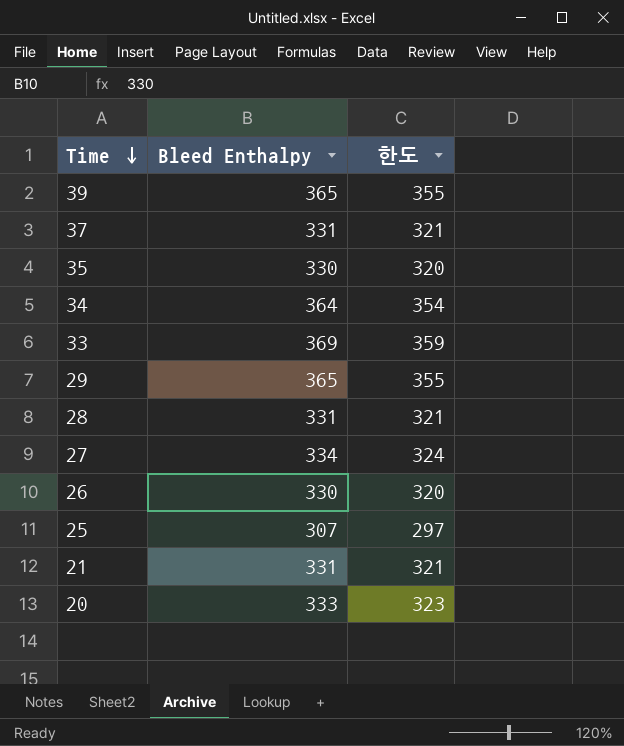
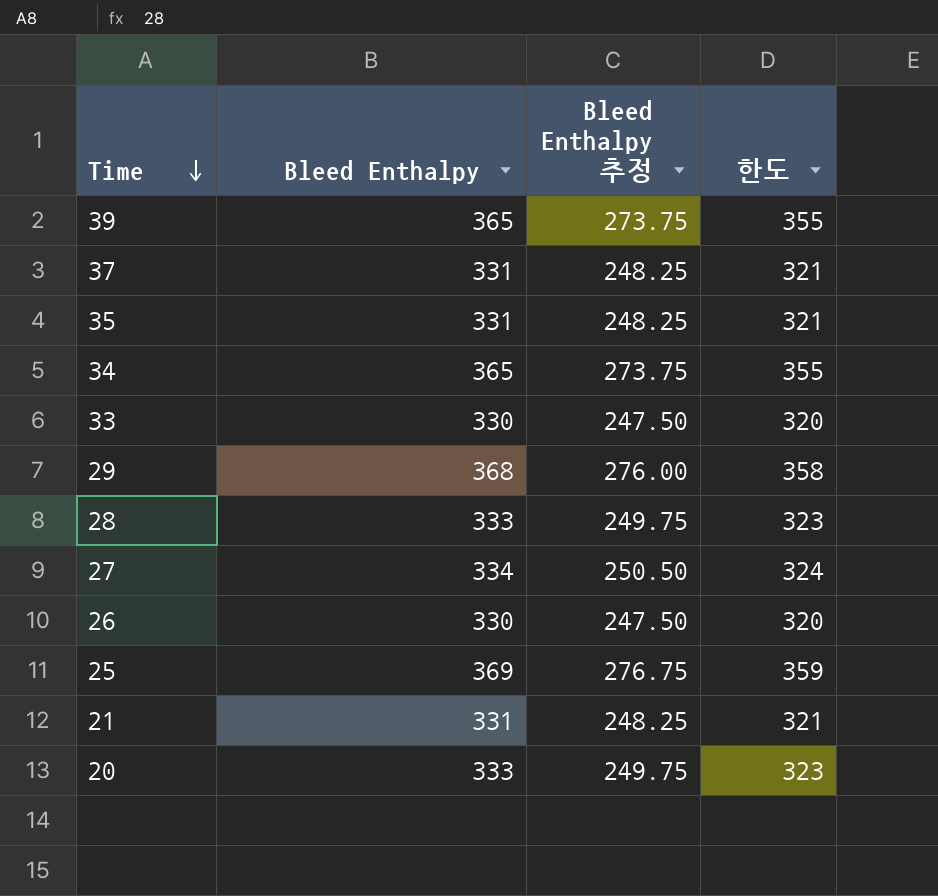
column Bleed Enthalpy 추정 | formula: none -> [Bleed Enthalpy] * 0.75
35 | Bleed Enthalpy: 330 -> 331
35 | 한도: 320 -> 321
34 | Bleed Enthalpy: 364 -> 365
34 | 한도: 354 -> 355
33 | Bleed Enthalpy: 369 -> 330
33 | 한도: 359 -> 320
29 | Bleed Enthalpy: 365 -> 368
29 | 한도: 355 -> 358
28 | Bleed Enthalpy: 331 -> 333
28 | 한도: 321 -> 323
25 | Bleed Enthalpy: 307 -> 369
25 | 한도: 297 -> 359

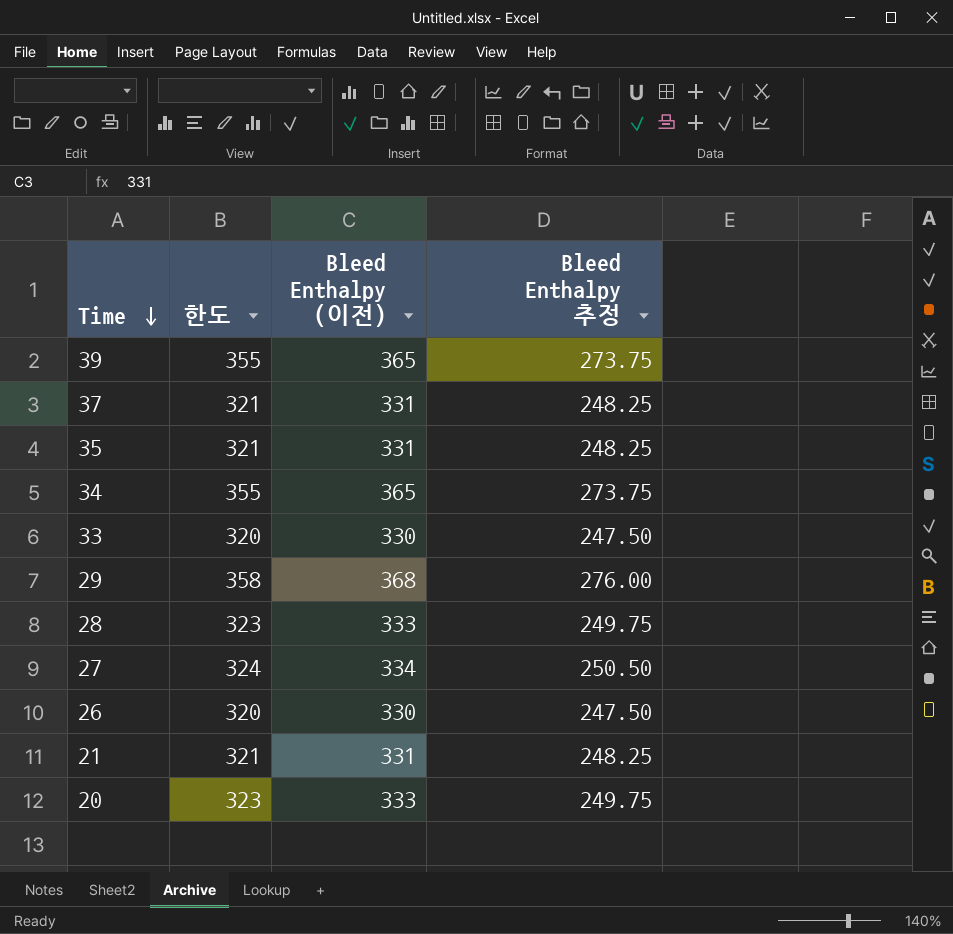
column 한도 | position: 4 -> 2
column name: Bleed Enthalpy -> Bleed Enthalpy (이전)
row 25: 369 | 276.75 | 359 -> none

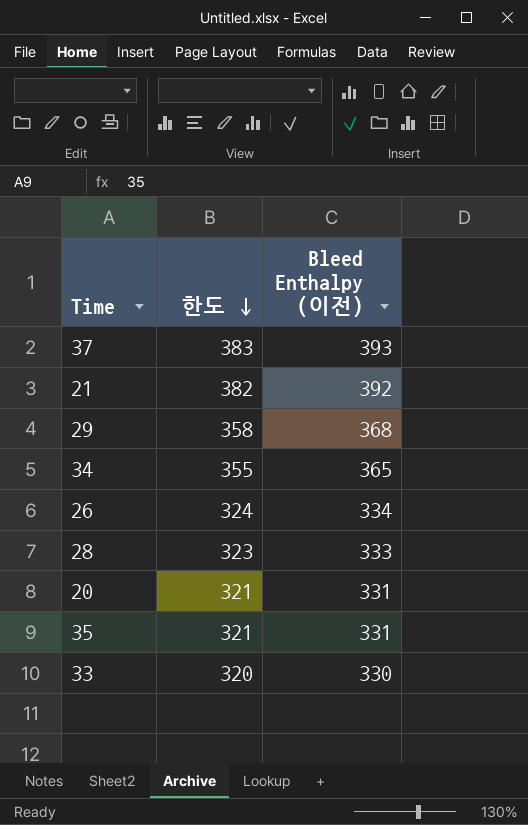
row order: Time descending -> 한도 descending
column Bleed Enthalpy 추정 | formula: [Bleed Enthalpy (이전)] * 0.75 -> none
row 39: 355 | 365 | 273.75 -> none
row 27: 324 | 334 | 250.50 -> none
37 | 한도: 321 -> 383
37 | Bleed Enthalpy (이전): 331 -> 393
21 | 한도: 321 -> 382
21 | Bleed Enthalpy (이전): 331 -> 392
26 | 한도: 320 -> 324
26 | Bleed Enthalpy (이전): 330 -> 334
20 | 한도: 323 -> 321
20 | Bleed Enthalpy (이전): 333 -> 331

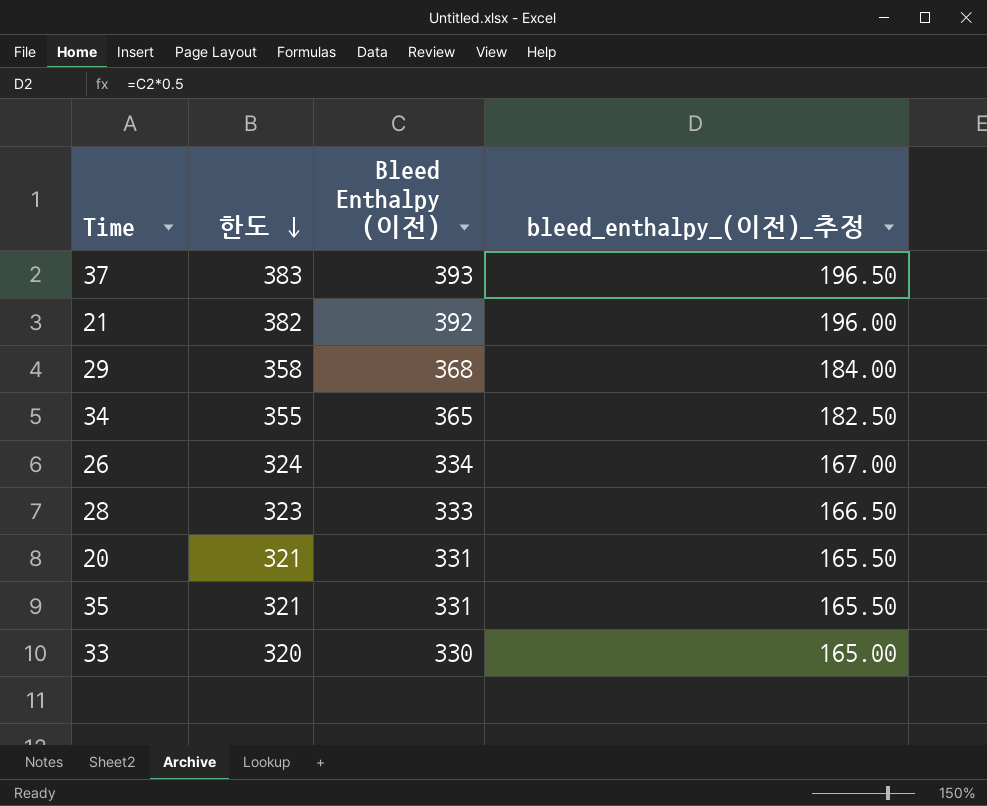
column bleed_enthalpy_(이전)_추정 | formula: none -> [Bleed Enthalpy (이전)] * 0.5

